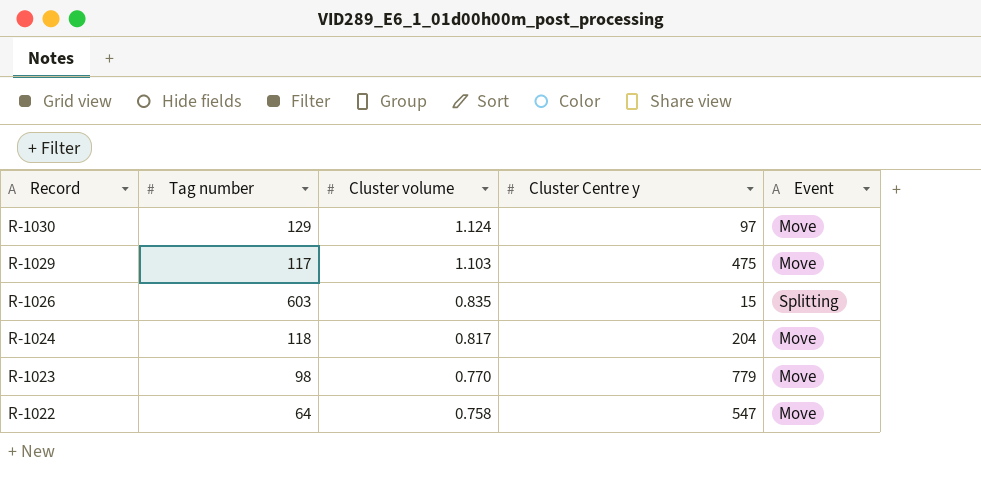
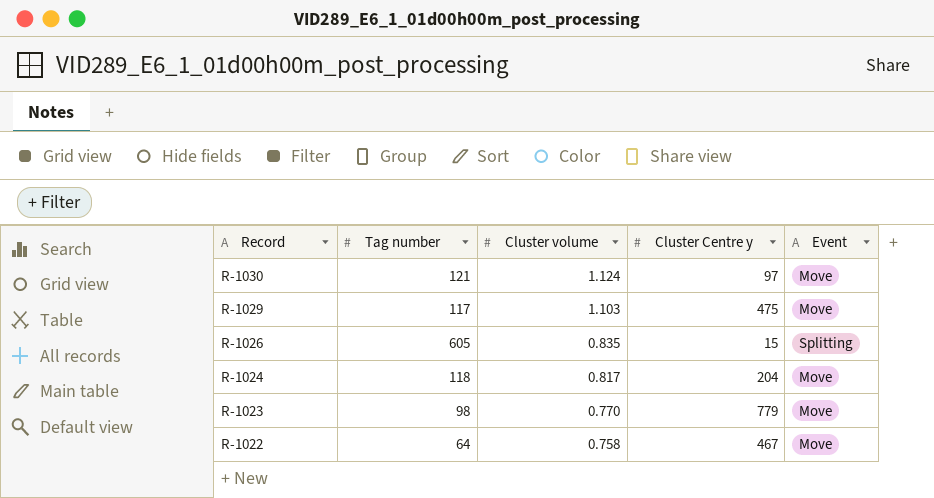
R-1030 | Tag number: 129 -> 121
R-1026 | Tag number: 603 -> 605
R-1022 | Cluster Centre y: 547 -> 467

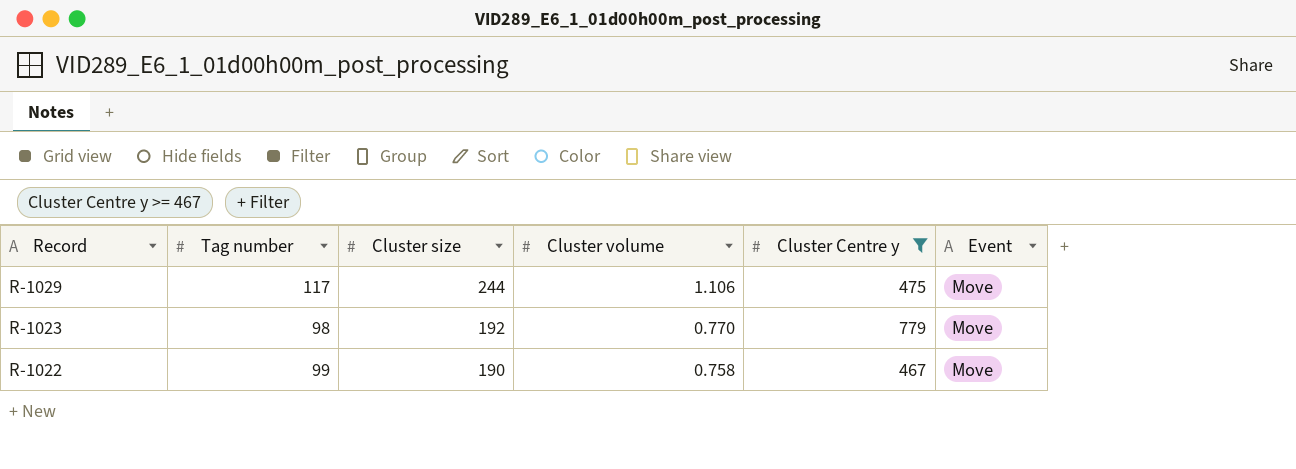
filter: none -> Cluster Centre y >= 467
column Cluster size | position: none -> 3
R-1029 | Cluster volume: 1.103 -> 1.106
R-1022 | Tag number: 64 -> 99

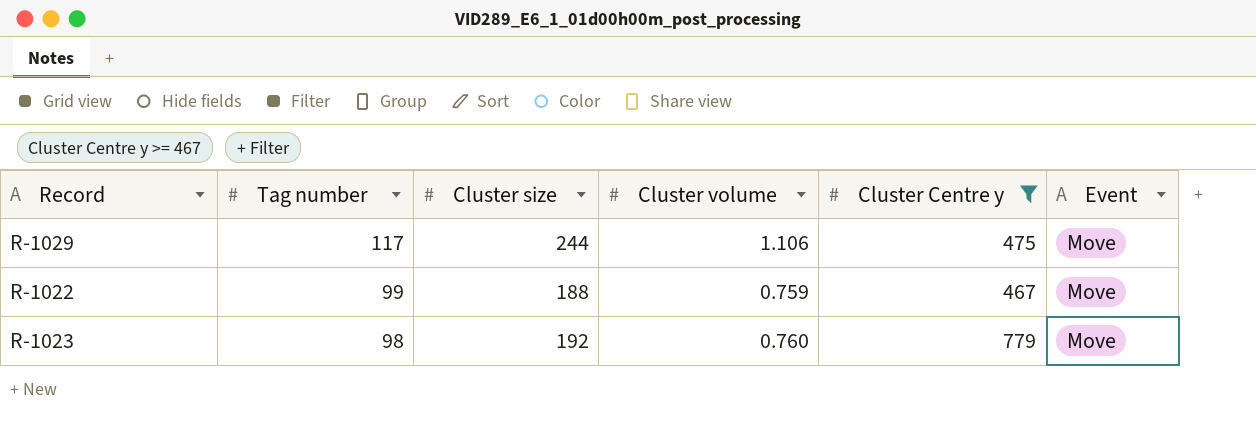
row order: Record descending -> Tag number descending
R-1022 | Cluster size: 190 -> 188
R-1022 | Cluster volume: 0.758 -> 0.759
R-1023 | Cluster volume: 0.770 -> 0.760

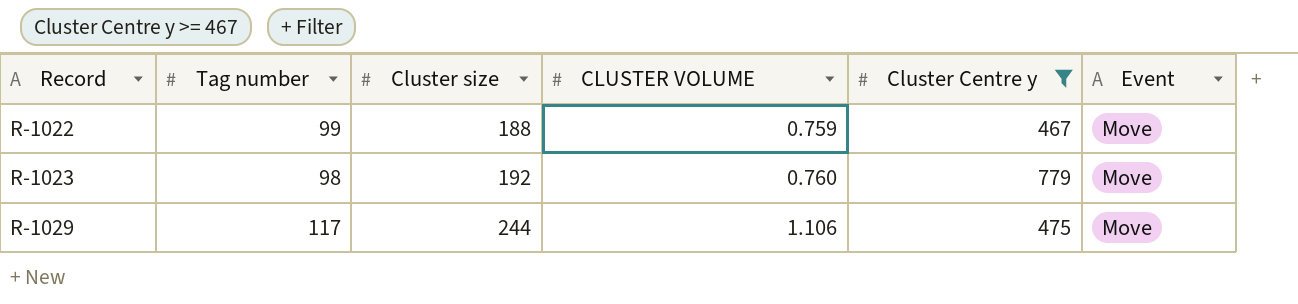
row order: Tag number descending -> Record ascending
column name: Cluster volume -> CLUSTER VOLUME

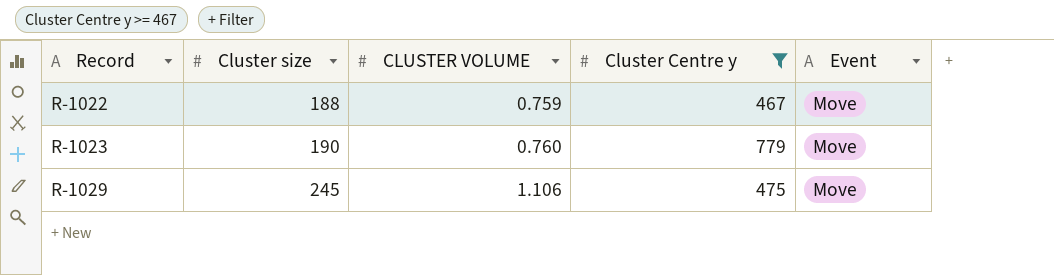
column Tag number | position: 2 -> none
R-1023 | Cluster size: 192 -> 190
R-1029 | Cluster size: 244 -> 245

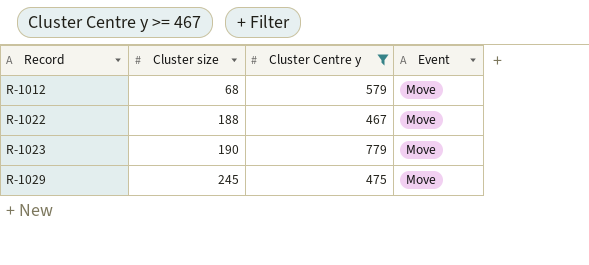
column CLUSTER VOLUME | position: 3 -> none
row R-1012: none -> 68 | 579 | Move

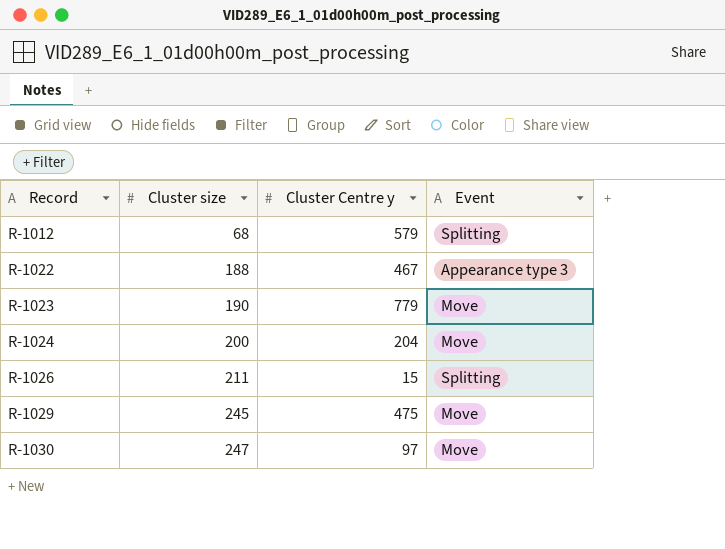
filter: Cluster Centre y >= 467 -> none
R-1012 | Event: Move -> Splitting
R-1022 | Event: Move -> Appearance type 3

